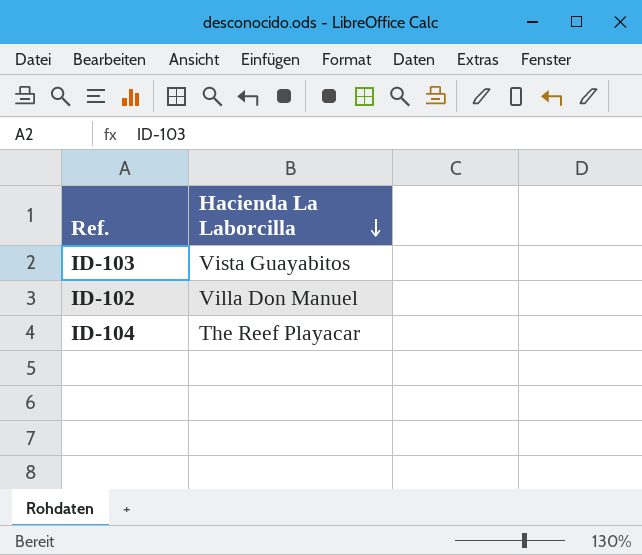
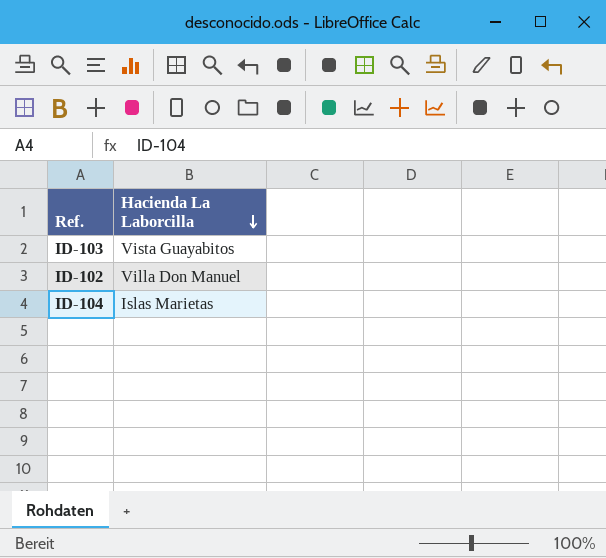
ID-104 | Hacienda La Laborcilla: The Reef Playacar -> Islas Marietas

